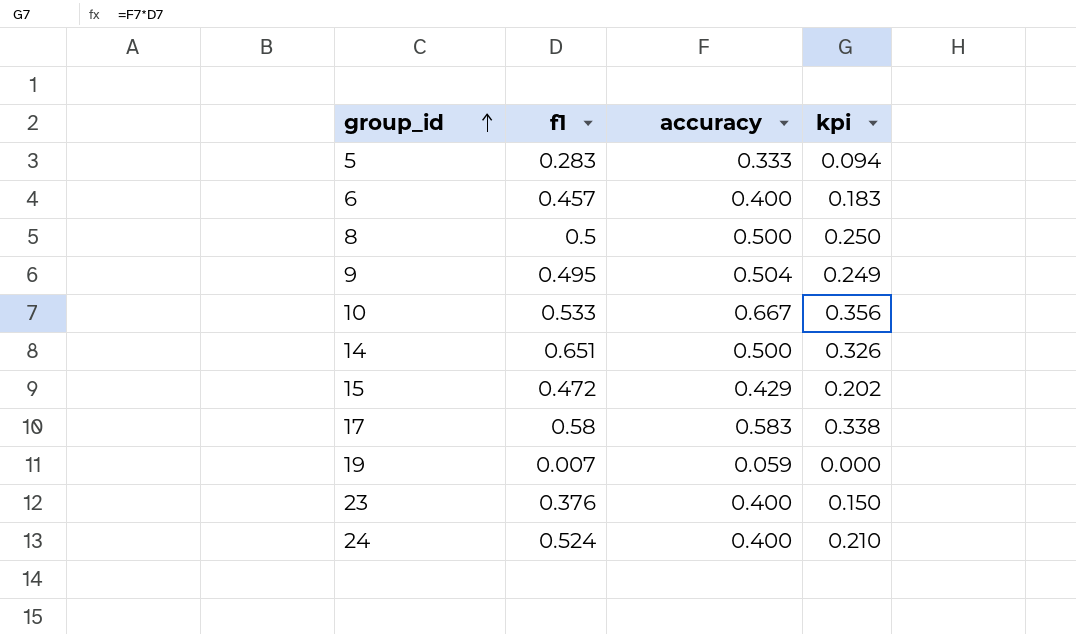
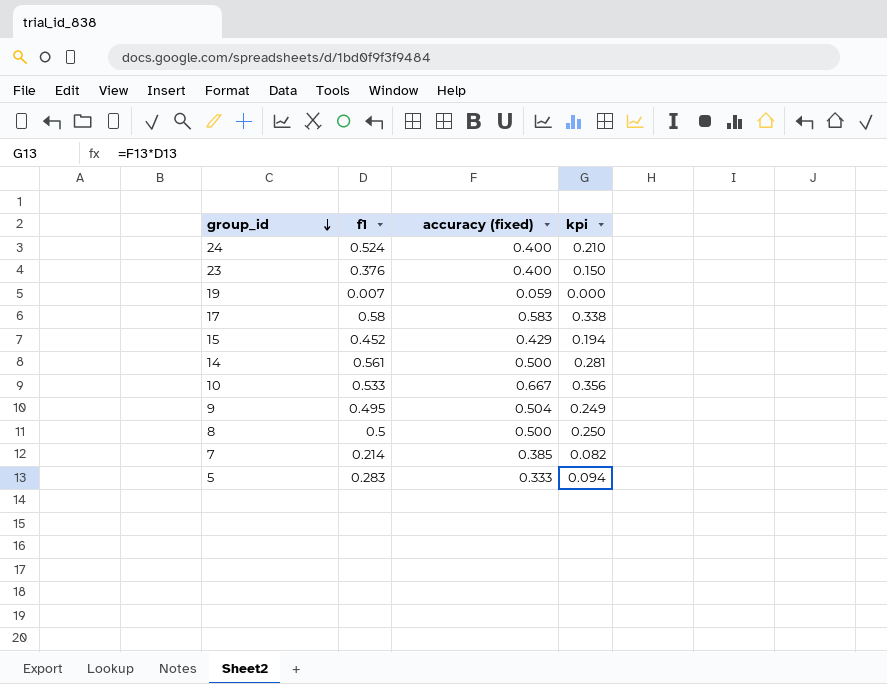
row order: group_id ascending -> group_id descending
column name: accuracy -> accuracy (fixed)
row 6: 0.457 | 0.400 | 0.183 -> none
15 | f1: 0.472 -> 0.452
15 | kpi: 0.202 -> 0.194
14 | f1: 0.651 -> 0.561
14 | kpi: 0.326 -> 0.281
row 7: none -> 0.214 | 0.385 | 0.082

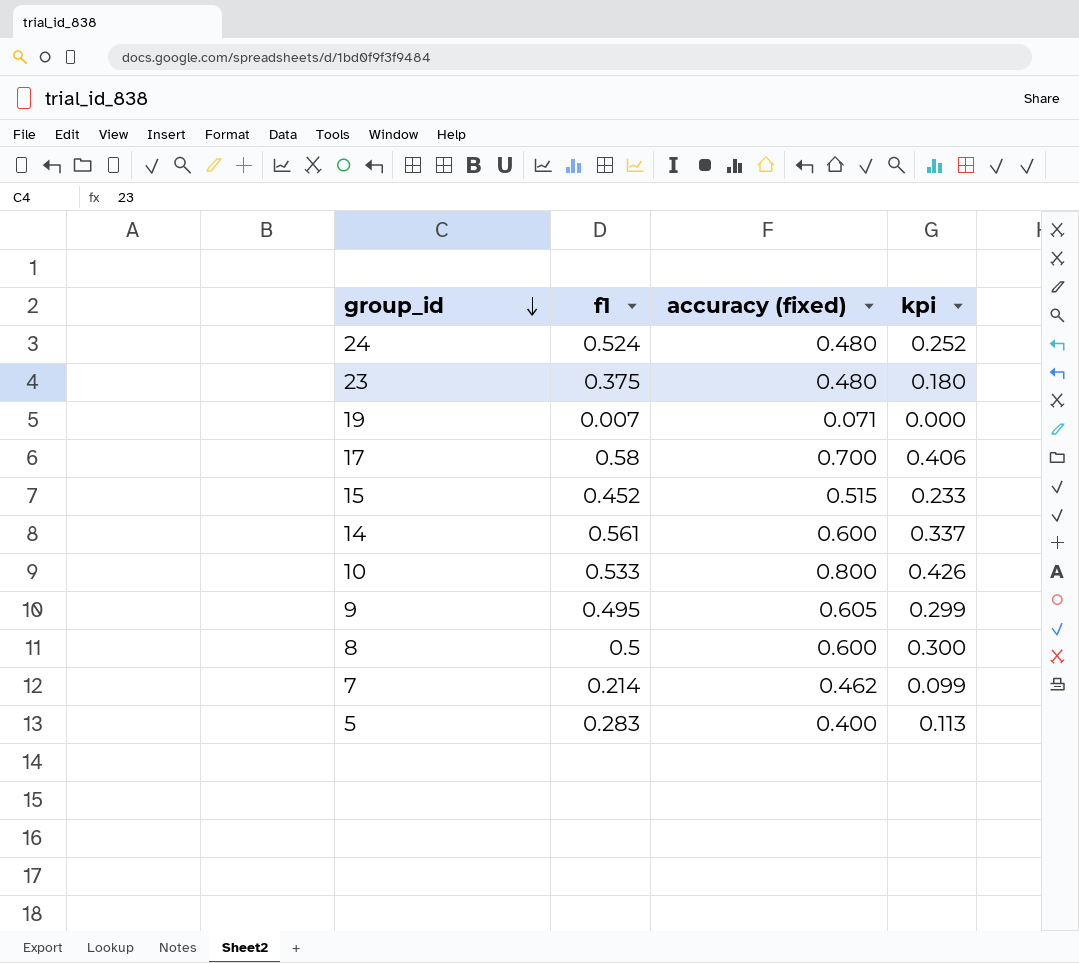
24 | accuracy (fixed): 0.400 -> 0.480
24 | kpi: 0.210 -> 0.252
23 | f1: 0.376 -> 0.375
23 | accuracy (fixed): 0.400 -> 0.480
23 | kpi: 0.150 -> 0.180
19 | accuracy (fixed): 0.059 -> 0.071
17 | accuracy (fixed): 0.583 -> 0.700
17 | kpi: 0.338 -> 0.406
15 | accuracy (fixed): 0.429 -> 0.515
15 | kpi: 0.194 -> 0.233
14 | accuracy (fixed): 0.500 -> 0.600
14 | kpi: 0.281 -> 0.337
10 | accuracy (fixed): 0.667 -> 0.800
10 | kpi: 0.356 -> 0.426
9 | accuracy (fixed): 0.504 -> 0.605
9 | kpi: 0.249 -> 0.299
8 | accuracy (fixed): 0.500 -> 0.600
8 | kpi: 0.250 -> 0.300
7 | accuracy (fixed): 0.385 -> 0.462
7 | kpi: 0.082 -> 0.099
5 | accuracy (fixed): 0.333 -> 0.400
5 | kpi: 0.094 -> 0.113

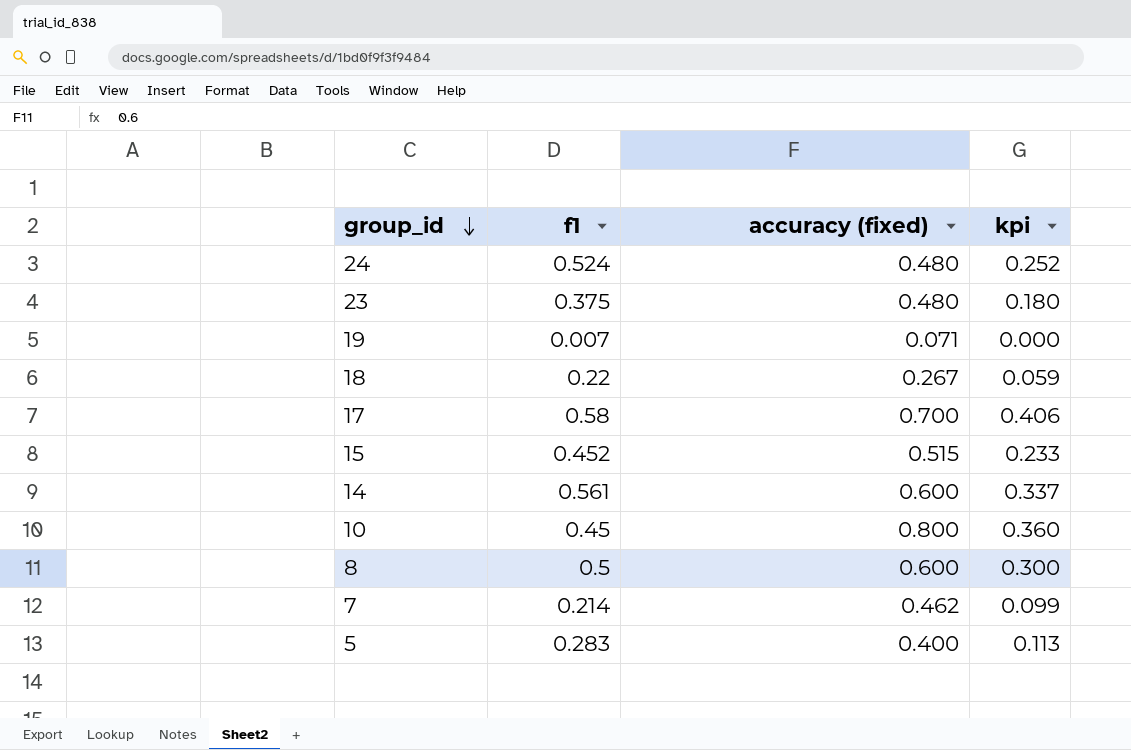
row 9: 0.495 | 0.605 | 0.299 -> none
row 18: none -> 0.22 | 0.267 | 0.059
10 | f1: 0.533 -> 0.45
10 | kpi: 0.426 -> 0.360

